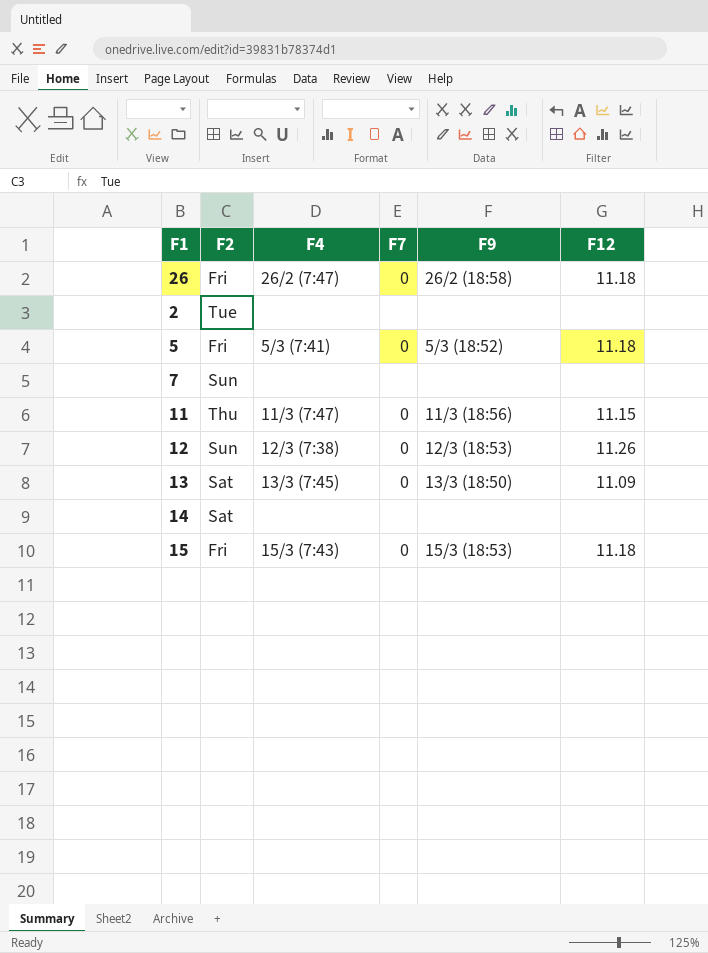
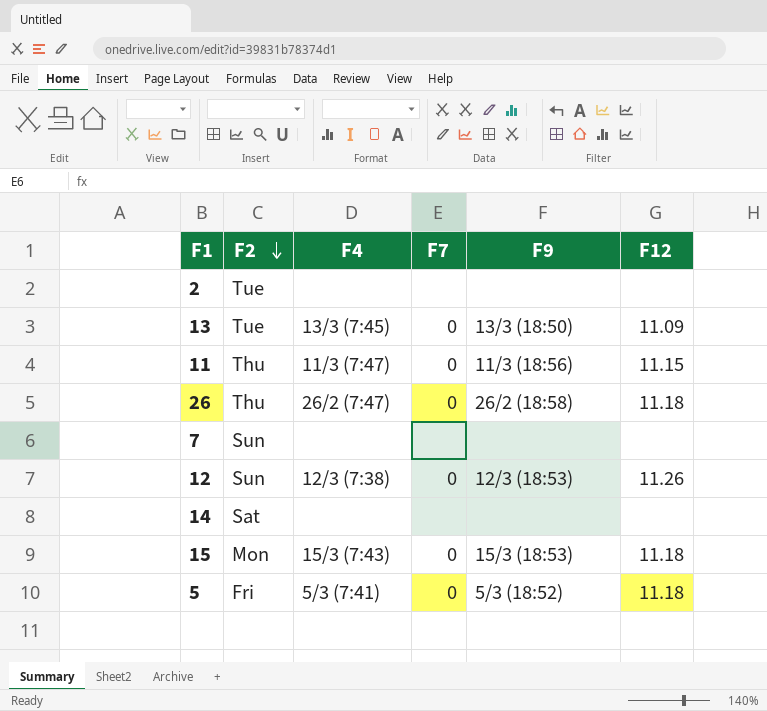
row order: none -> F2 descending
13 | F2: Sat -> Tue
26 | F2: Fri -> Thu
15 | F2: Fri -> Mon

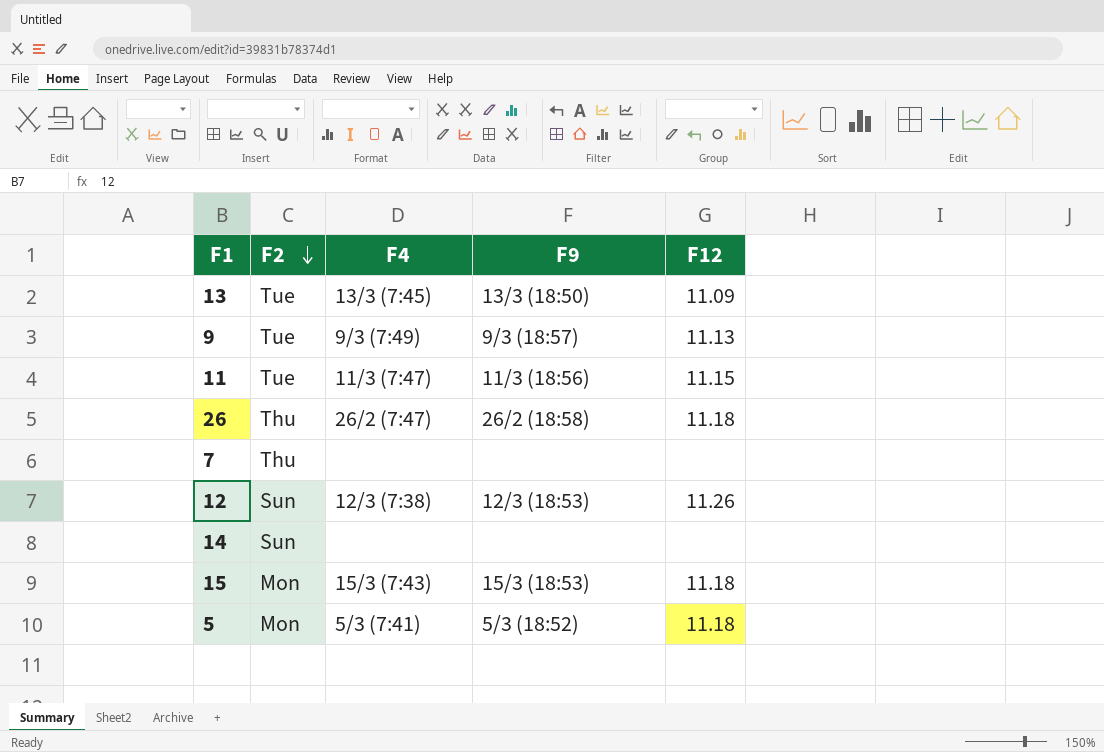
column F7 | position: 4 -> none
row 2: Tue | none | none | none | none -> none
row 9: none -> Tue | 9/3 (7:49) | 9/3 (18:57) | 11.13
11 | F2: Thu -> Tue
7 | F2: Sun -> Thu
14 | F2: Sat -> Sun
5 | F2: Fri -> Mon

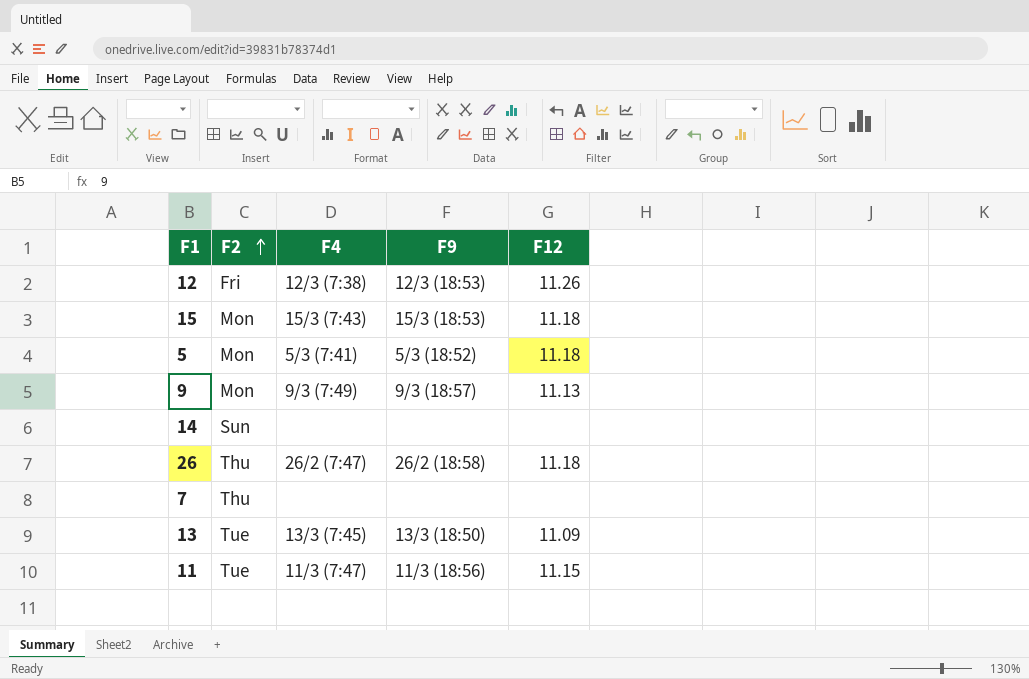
row order: F2 descending -> F2 ascending
12 | F2: Sun -> Fri
9 | F2: Tue -> Mon

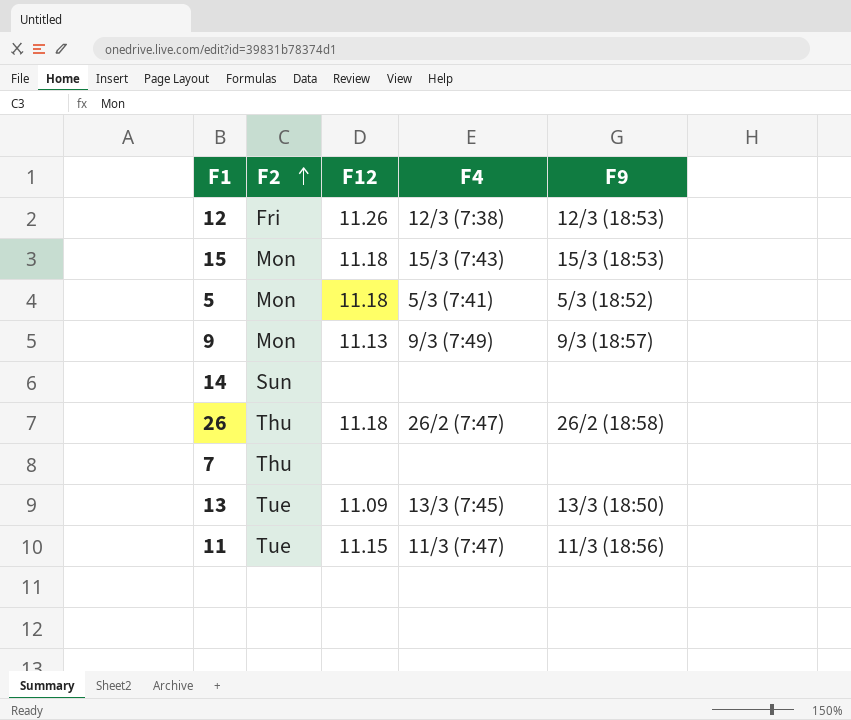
column F12 | position: 5 -> 3

